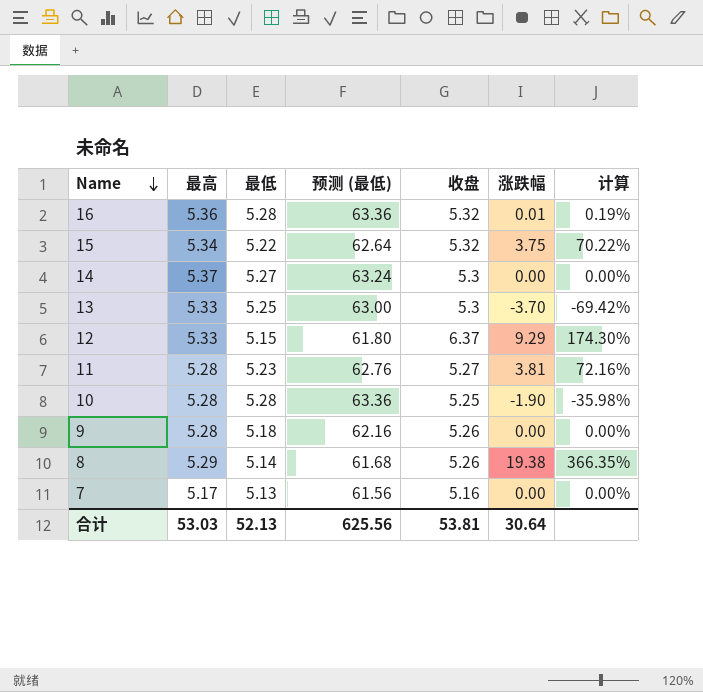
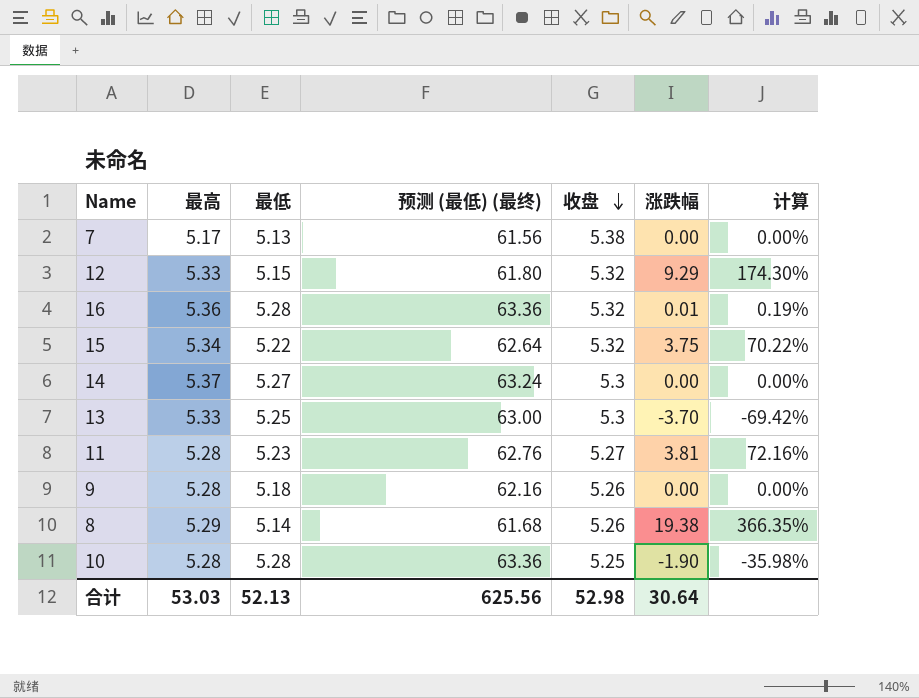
row order: Name descending -> 收盘 descending
column name: 预测 (最低) -> 预测 (最低) (最终)
7 | 收盘: 5.16 -> 5.38
12 | 收盘: 6.37 -> 5.32
合计 | 收盘: 53.81 -> 52.98

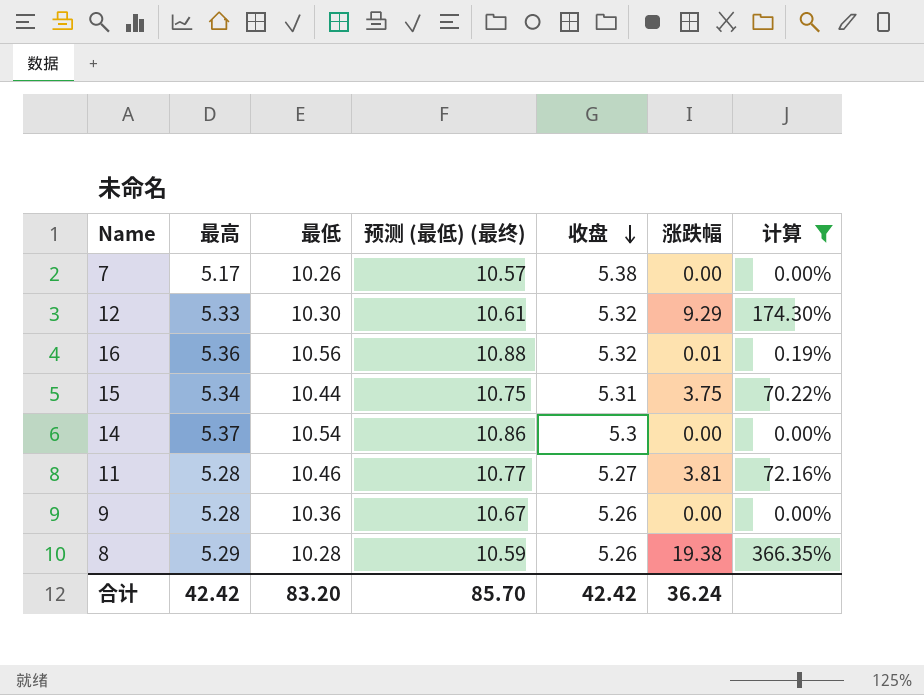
filter: none -> 计算 >= 0.00%
column 预测 (最低) (最终) | formula: [最低] * 12 -> [最低] * 1.03
7 | 最低: 5.13 -> 10.26
12 | 最低: 5.15 -> 10.30
16 | 最低: 5.28 -> 10.56
15 | 最低: 5.22 -> 10.44
15 | 收盘: 5.32 -> 5.31
14 | 最低: 5.27 -> 10.54
11 | 最低: 5.23 -> 10.46
9 | 最低: 5.18 -> 10.36
8 | 最低: 5.14 -> 10.28
合计 | 最高: 53.03 -> 42.42
合计 | 最低: 52.13 -> 83.20
合计 | 预测 (最低) (最终): 625.56 -> 85.70
合计 | 收盘: 52.98 -> 42.42
合计 | 涨跌幅: 30.64 -> 36.24

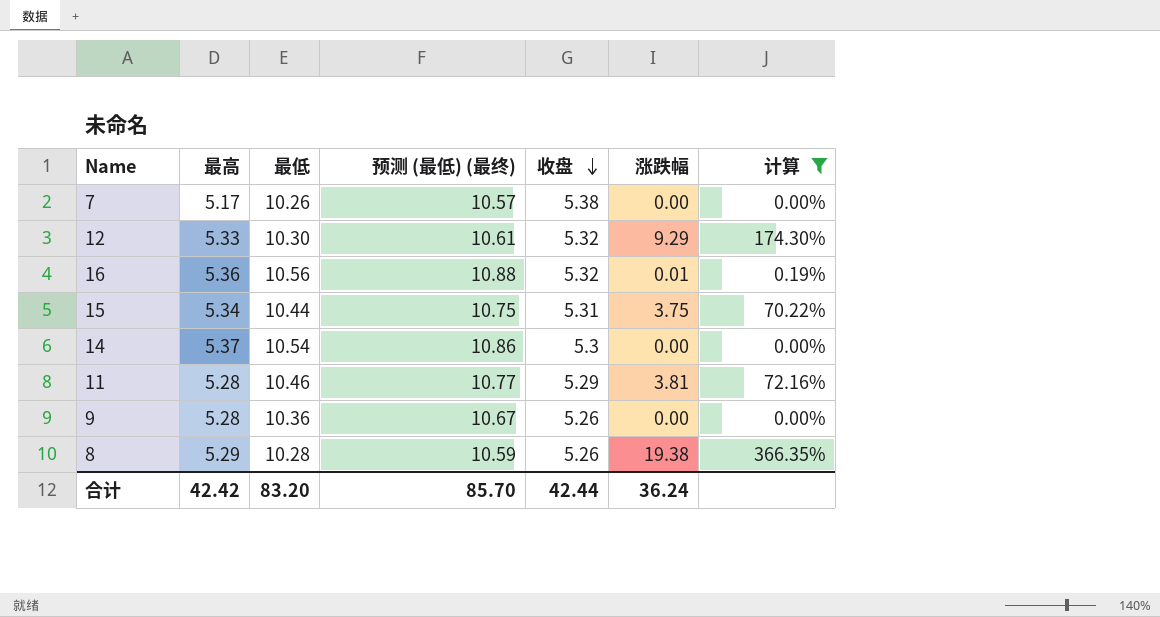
11 | 收盘: 5.27 -> 5.29
合计 | 收盘: 42.42 -> 42.44

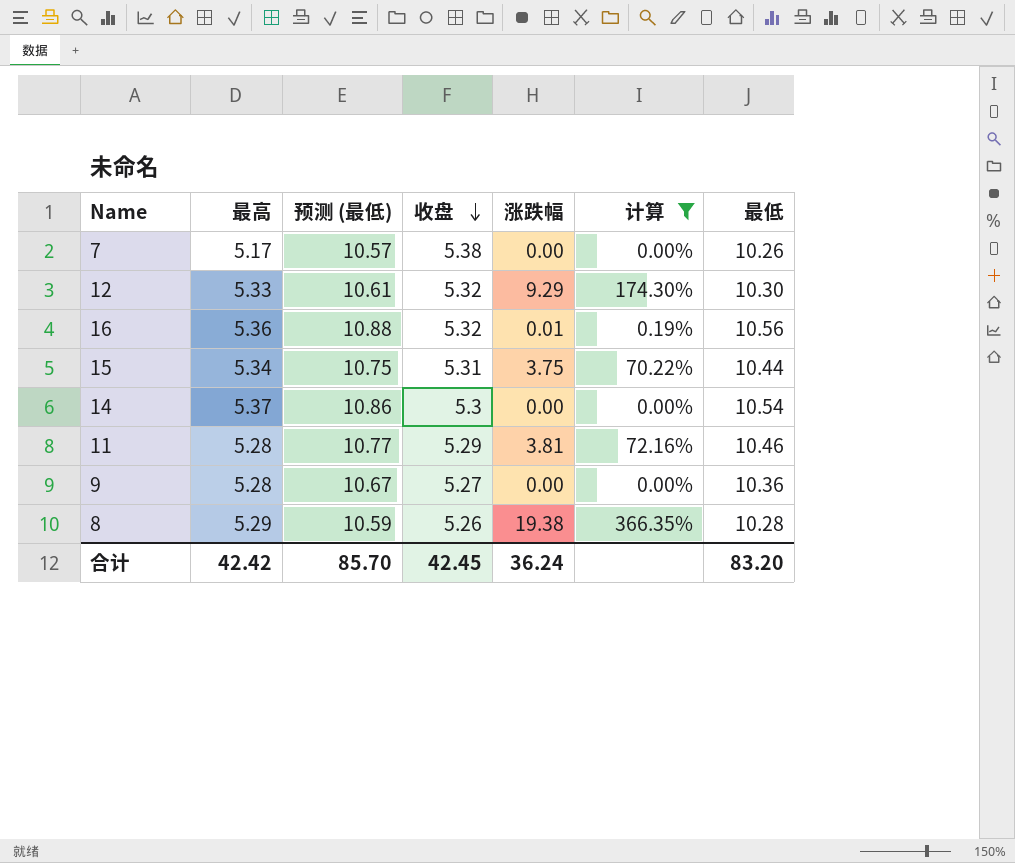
column name: 预测 (最低) (最终) -> 预测 (最低)
column 最低 | position: 3 -> 7
9 | 收盘: 5.26 -> 5.27
合计 | 收盘: 42.44 -> 42.45

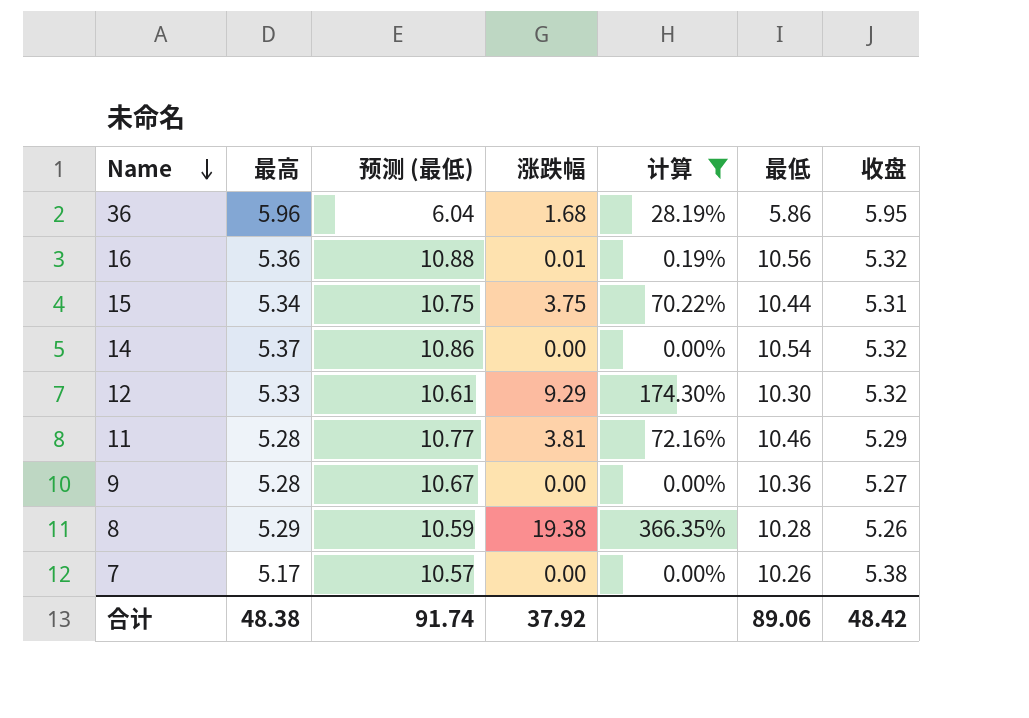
row order: 收盘 descending -> Name descending
column 收盘 | position: 4 -> 7
row 36: none -> 5.96 | 6.04 | 1.68 | 28.19% | 5.86 | 5.95
14 | 收盘: 5.3 -> 5.32
合计 | 最高: 42.42 -> 48.38
合计 | 预测 (最低): 85.70 -> 91.74
合计 | 涨跌幅: 36.24 -> 37.92
合计 | 最低: 83.20 -> 89.06
合计 | 收盘: 42.45 -> 48.42

